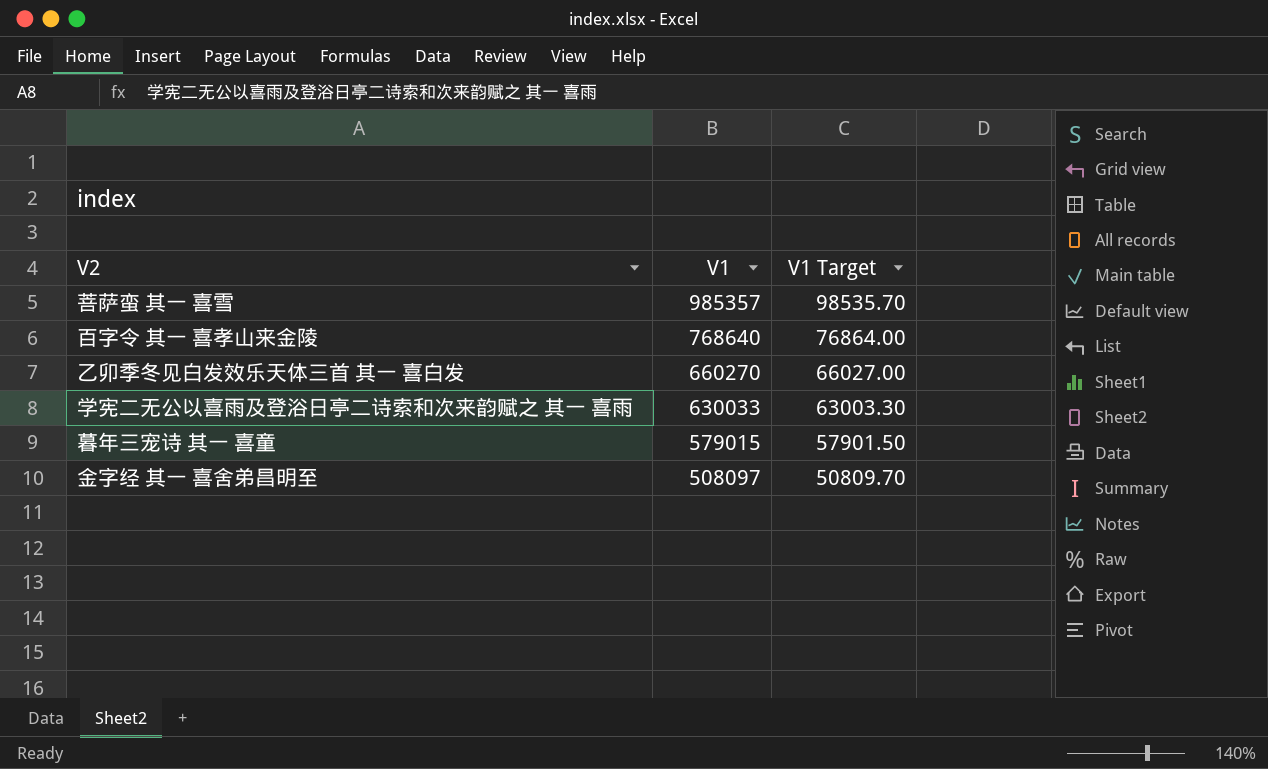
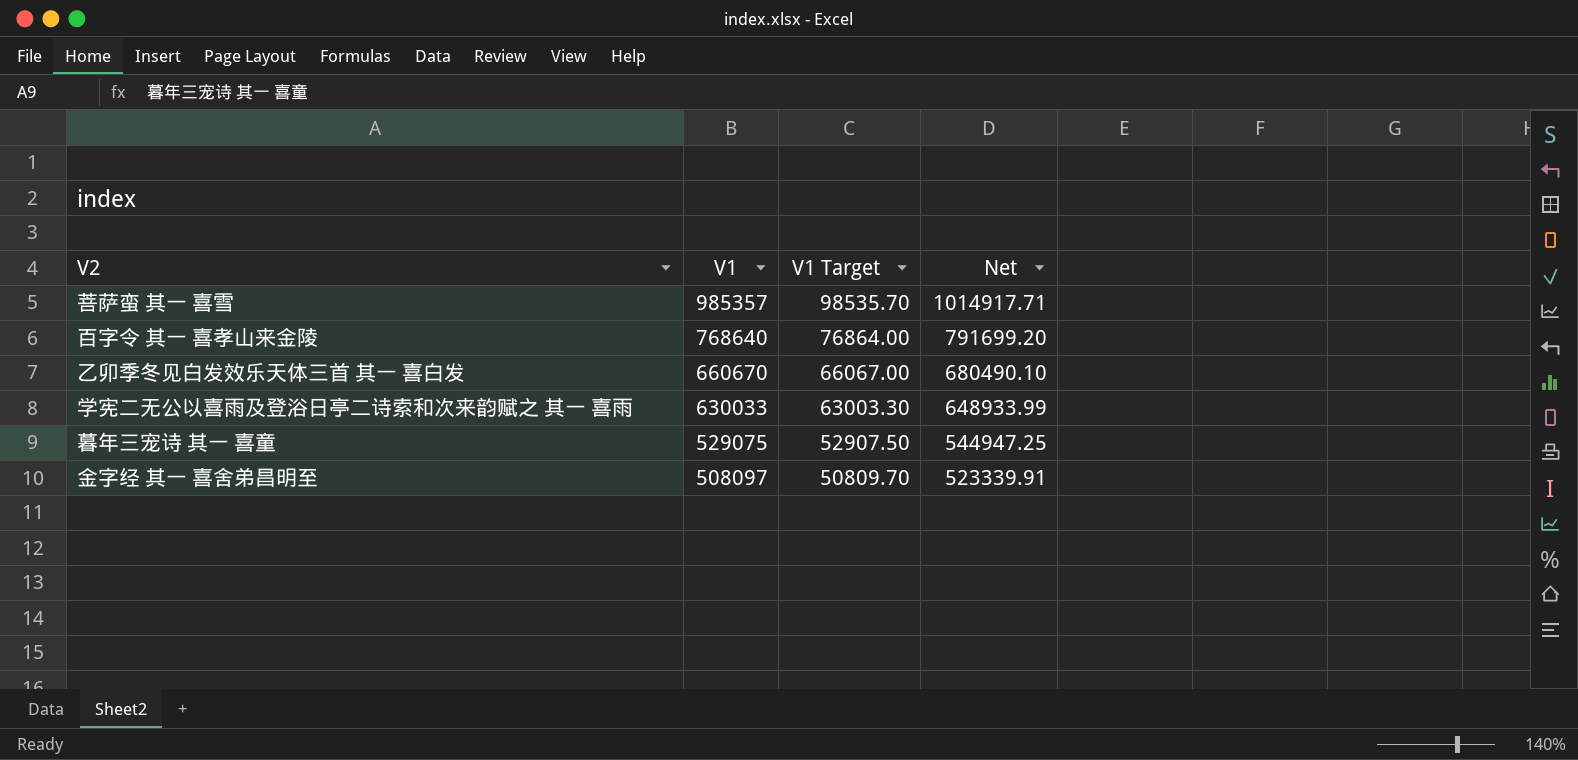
column Net | formula: none -> [V1] * 1.03
乙卯季冬见白发效乐天体三首 其一 喜白发 | V1: 660270 -> 660670
乙卯季冬见白发效乐天体三首 其一 喜白发 | V1 Target: 66027.00 -> 66067.00
暮年三宠诗 其一 喜童 | V1: 579015 -> 529075
暮年三宠诗 其一 喜童 | V1 Target: 57901.50 -> 52907.50

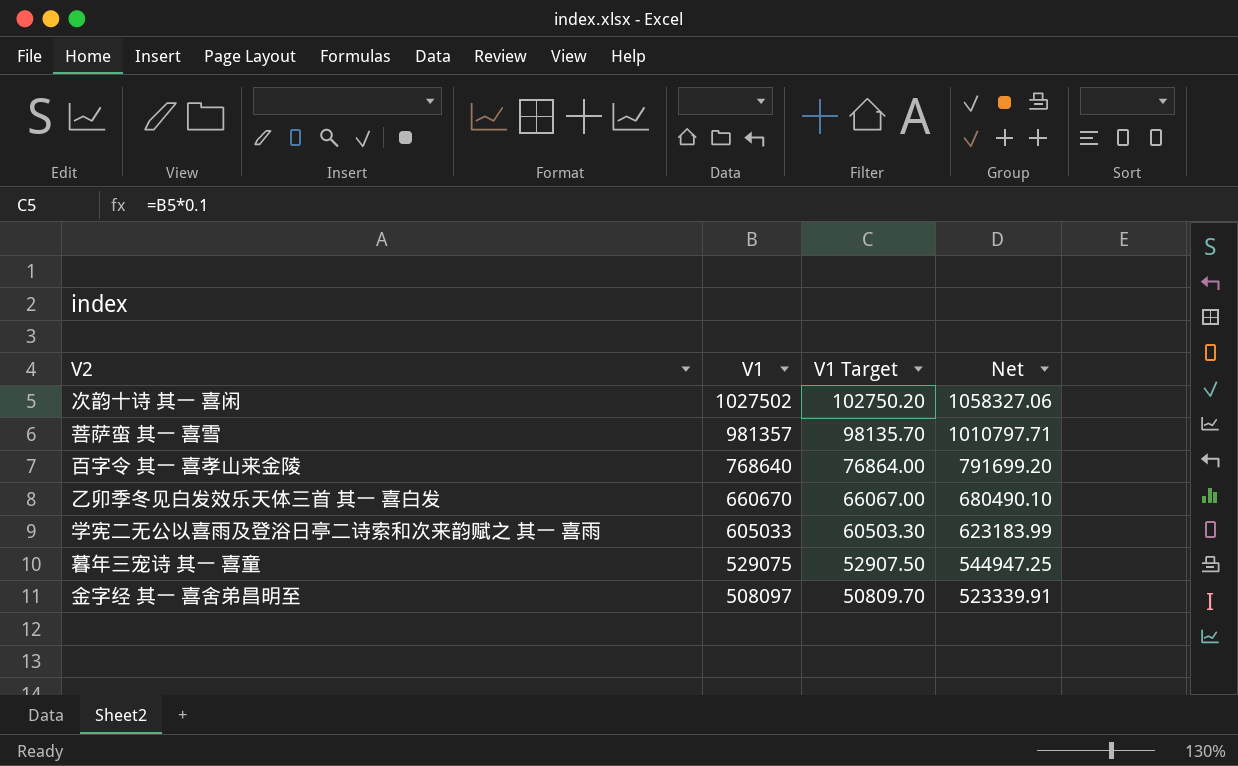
row 次韵十诗 其一 喜闲: none -> 1027502 | 102750.20 | 1058327.06
菩萨蛮 其一 喜雪 | V1: 985357 -> 981357
菩萨蛮 其一 喜雪 | V1 Target: 98535.70 -> 98135.70
菩萨蛮 其一 喜雪 | Net: 1014917.71 -> 1010797.71
学宪二无公以喜雨及登浴日亭二诗索和次来韵赋之 其一 喜雨 | V1: 630033 -> 605033
学宪二无公以喜雨及登浴日亭二诗索和次来韵赋之 其一 喜雨 | V1 Target: 63003.30 -> 60503.30
学宪二无公以喜雨及登浴日亭二诗索和次来韵赋之 其一 喜雨 | Net: 648933.99 -> 623183.99

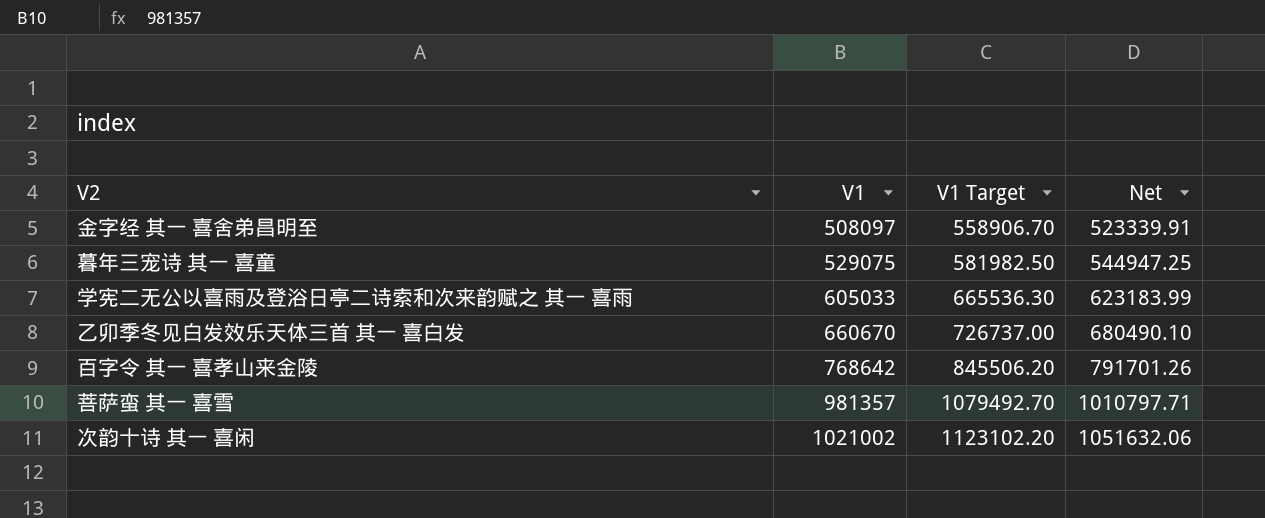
row order: V1 descending -> V1 ascending
column V1 Target | formula: [V1] * 0.1 -> [V1] * 1.1
百字令 其一 喜孝山来金陵 | V1: 768640 -> 768642
百字令 其一 喜孝山来金陵 | Net: 791699.20 -> 791701.26
次韵十诗 其一 喜闲 | V1: 1027502 -> 1021002
次韵十诗 其一 喜闲 | Net: 1058327.06 -> 1051632.06

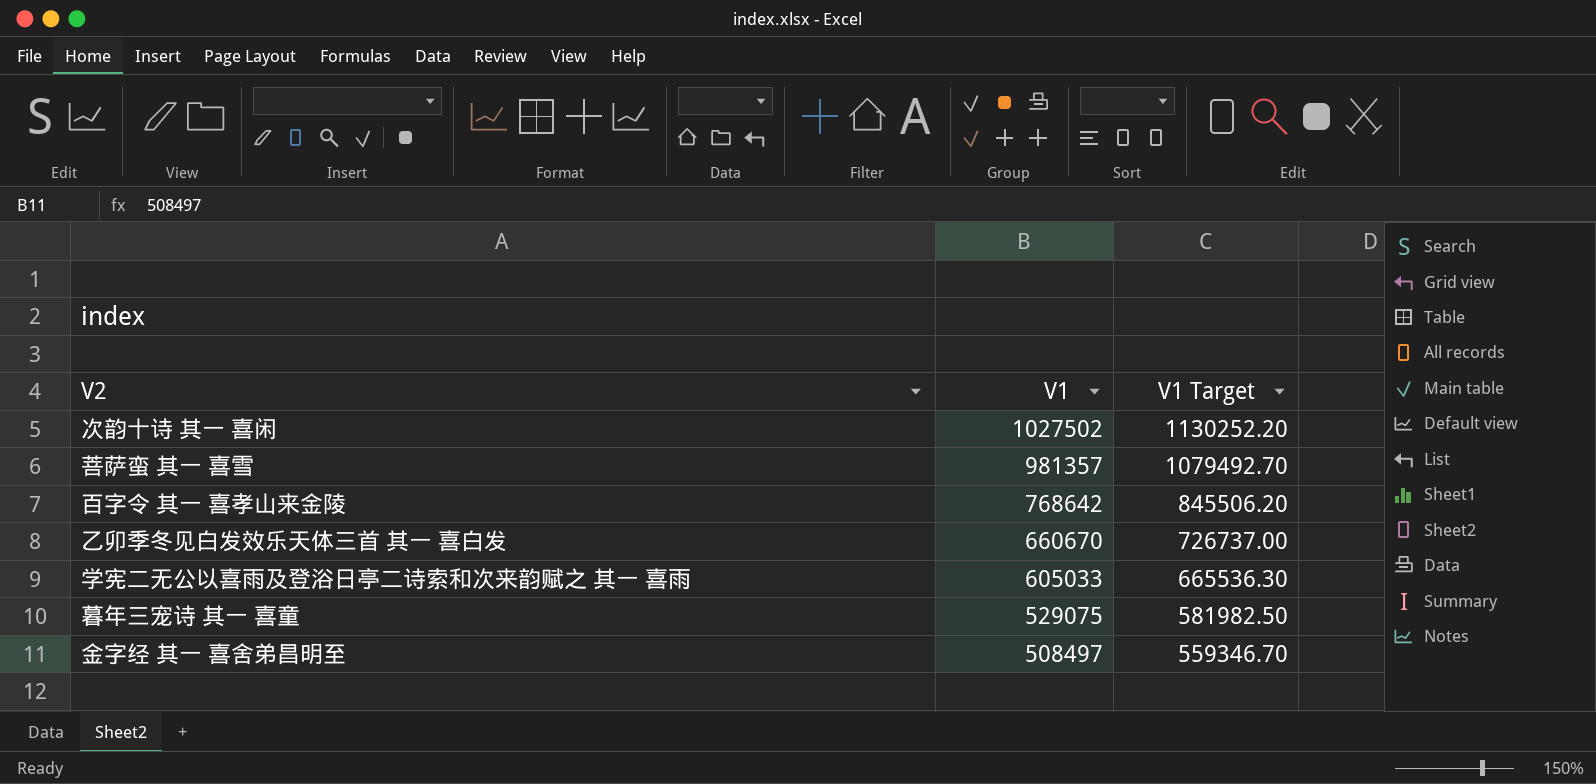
row order: V1 ascending -> V1 descending
column Net | formula: [V1] * 1.03 -> none
次韵十诗 其一 喜闲 | V1: 1021002 -> 1027502
次韵十诗 其一 喜闲 | V1 Target: 1123102.20 -> 1130252.20
金字经 其一 喜舍弟昌明至 | V1: 508097 -> 508497
金字经 其一 喜舍弟昌明至 | V1 Target: 558906.70 -> 559346.70

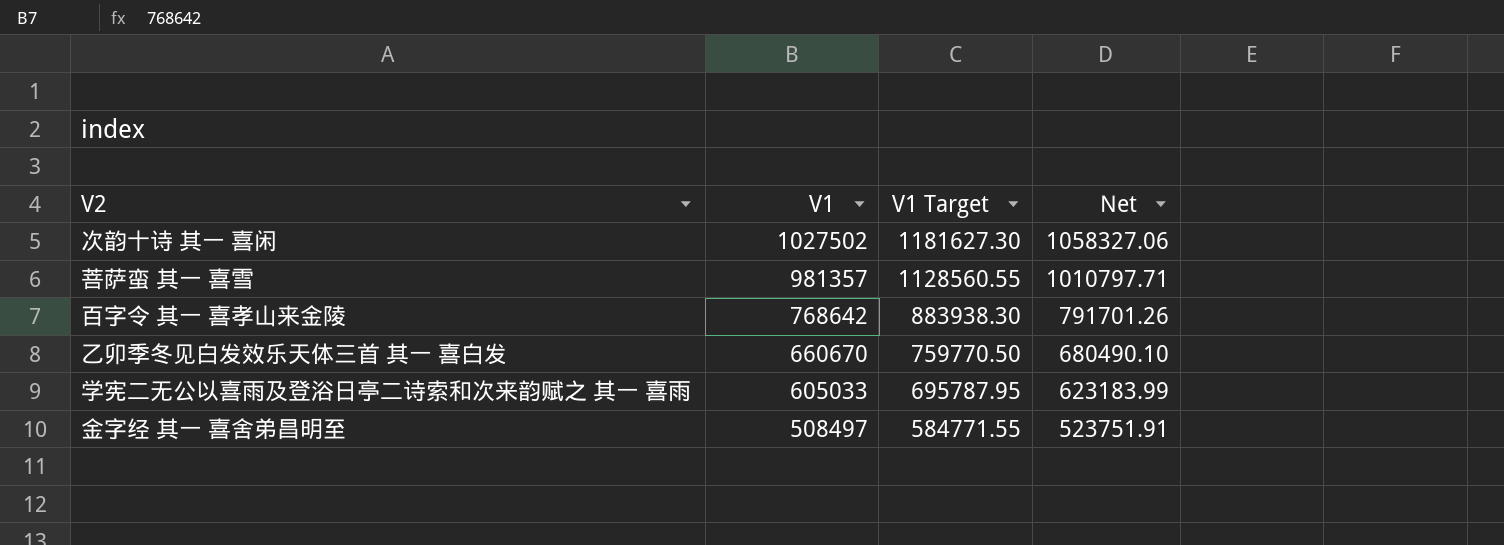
column V1 Target | formula: [V1] * 1.1 -> [V1] * 1.15
column Net | formula: none -> [V1] * 1.03
row 暮年三宠诗 其一 喜童: 529075 | 581982.50 -> none

